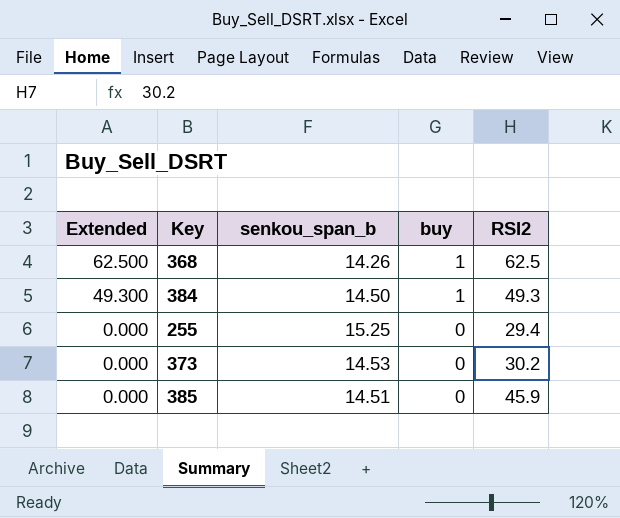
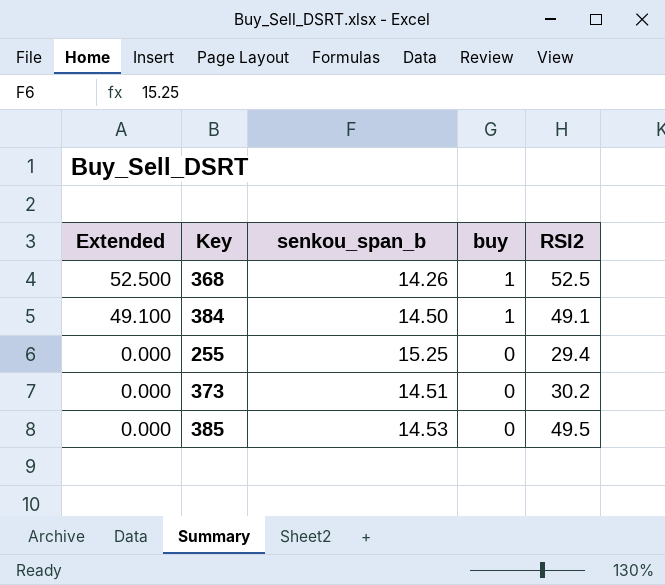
368 | Extended: 62.500 -> 52.500
368 | RSI2: 62.5 -> 52.5
384 | Extended: 49.300 -> 49.100
384 | RSI2: 49.3 -> 49.1
373 | senkou_span_b: 14.53 -> 14.51
385 | senkou_span_b: 14.51 -> 14.53
385 | RSI2: 45.9 -> 49.5

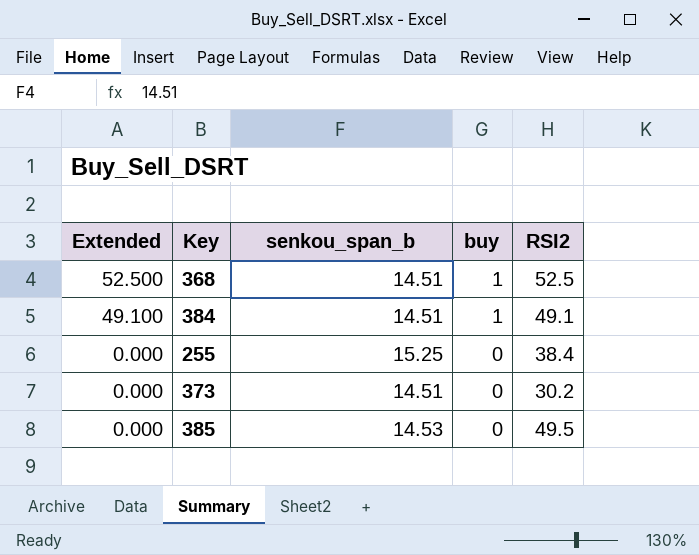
368 | senkou_span_b: 14.26 -> 14.51
384 | senkou_span_b: 14.50 -> 14.51
255 | RSI2: 29.4 -> 38.4

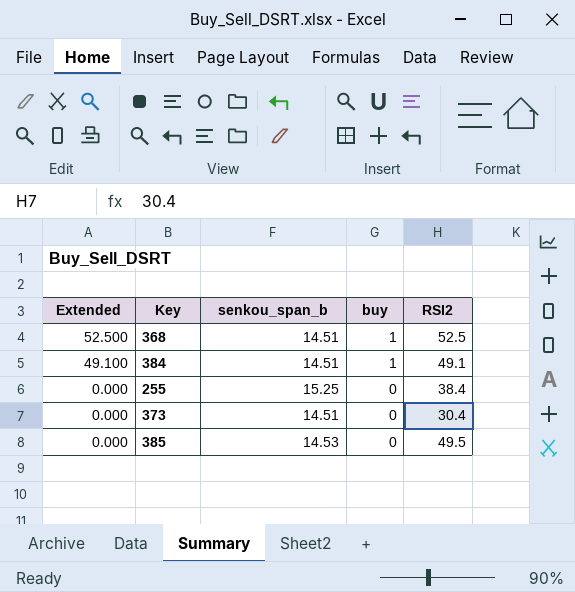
373 | RSI2: 30.2 -> 30.4

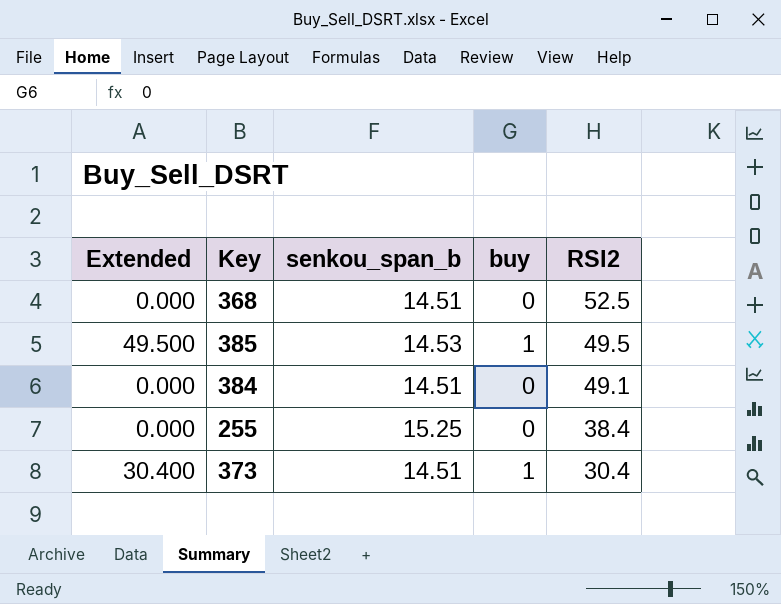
row order: Extended descending -> RSI2 descending
368 | Extended: 52.500 -> 0.000
368 | buy: 1 -> 0
385 | Extended: 0.000 -> 49.500
385 | buy: 0 -> 1
384 | Extended: 49.100 -> 0.000
384 | buy: 1 -> 0
373 | Extended: 0.000 -> 30.400
373 | buy: 0 -> 1

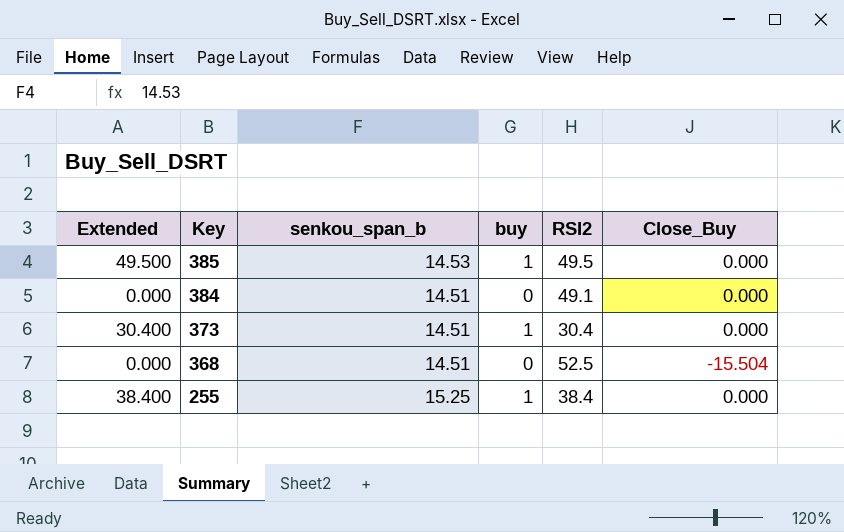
row order: RSI2 descending -> Key descending
column Close_Buy | position: none -> 6
255 | Extended: 0.000 -> 38.400
255 | buy: 0 -> 1

